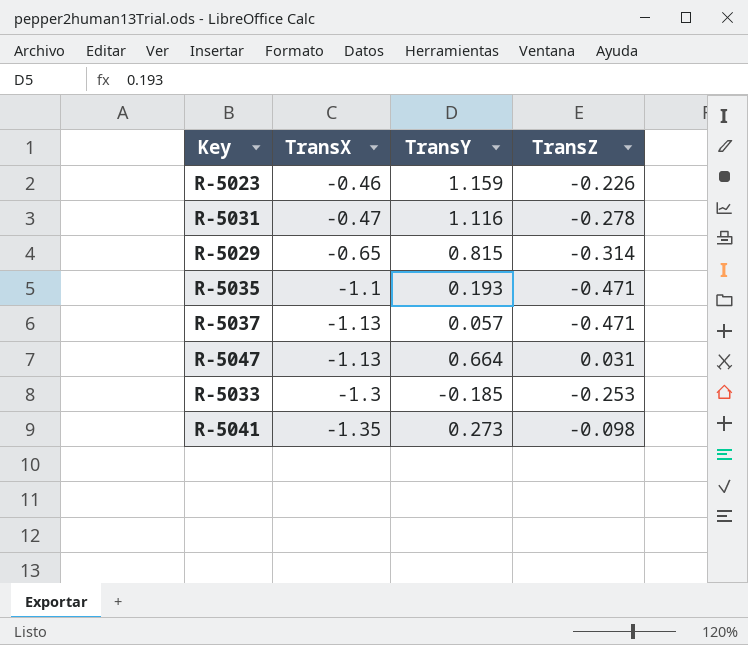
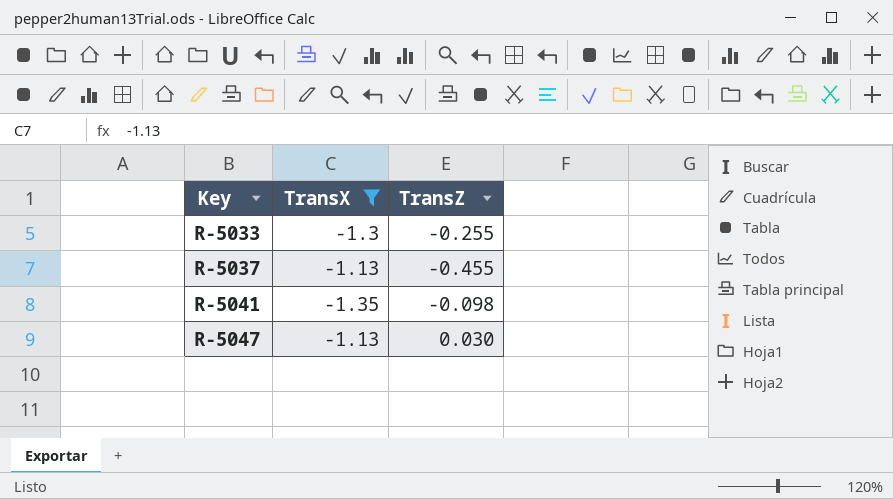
filter: none -> TransX <= -1.13
row order: TransX descending -> Key ascending
column TransY | position: 3 -> none
R-5033 | TransZ: -0.253 -> -0.255
R-5037 | TransZ: -0.471 -> -0.455
R-5047 | TransZ: 0.031 -> 0.030

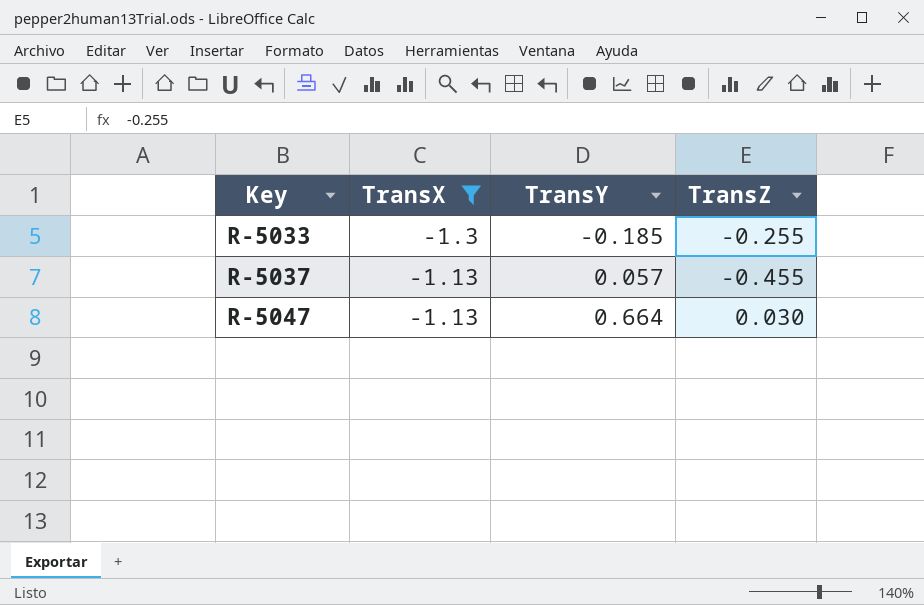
column TransY | position: none -> 3
row R-5041: -1.35 | -0.098 -> none

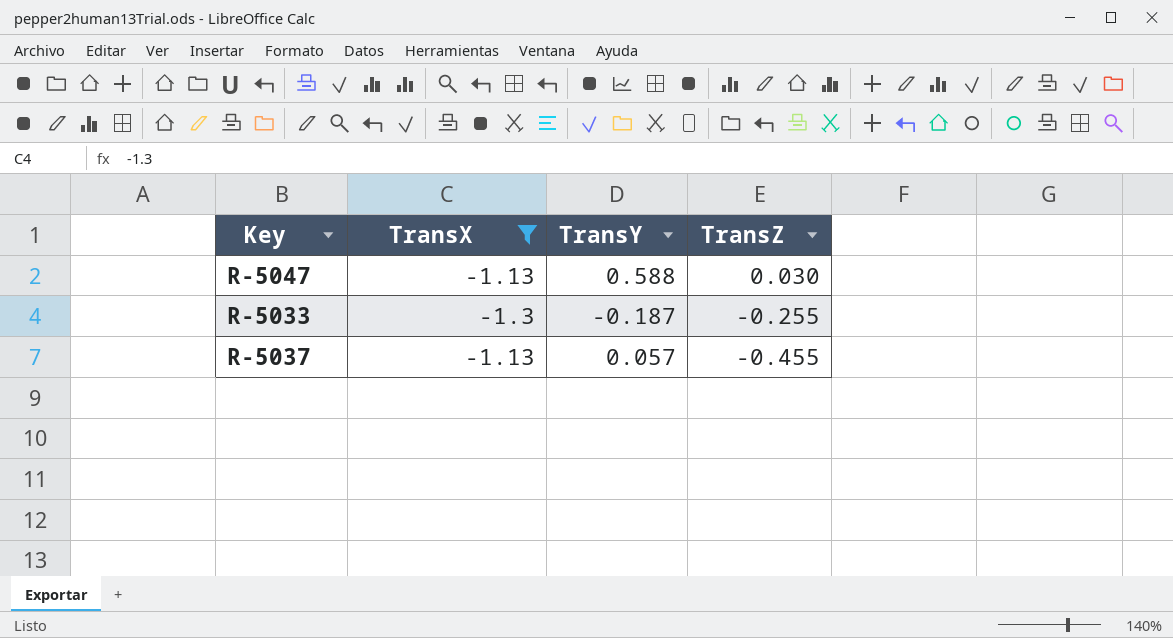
row order: Key ascending -> TransZ descending
R-5047 | TransY: 0.664 -> 0.588
R-5033 | TransY: -0.185 -> -0.187

